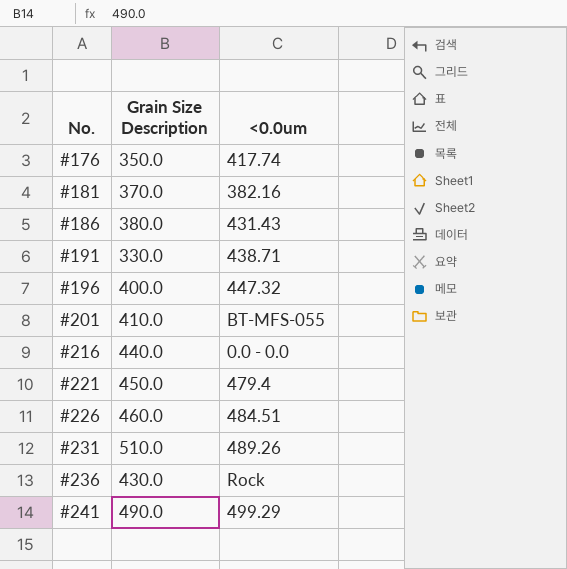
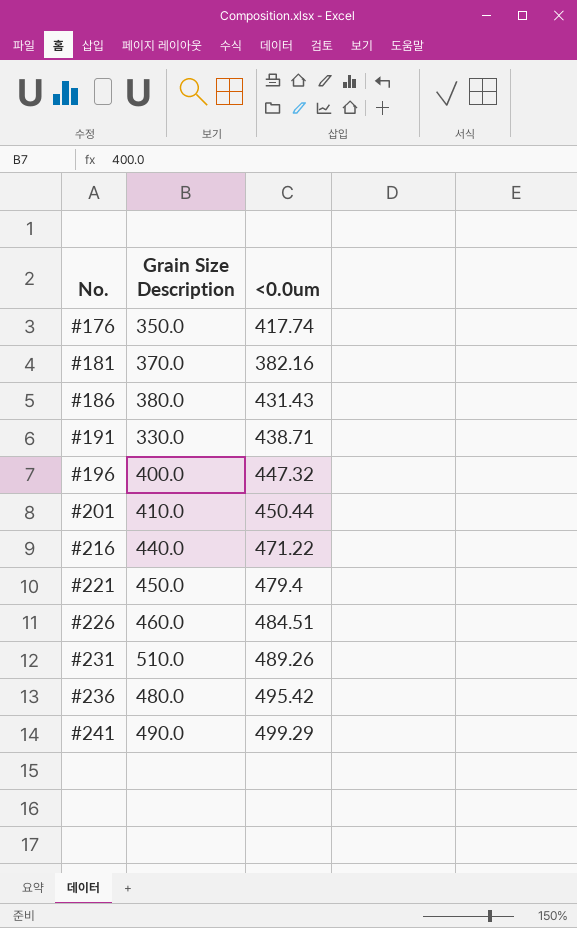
#201 | <0.0um: BT-MFS-055 -> 450.44
#216 | <0.0um: 0.0 - 0.0 -> 471.22
#236 | Grain Size Description: 430.0 -> 480.0
#236 | <0.0um: Rock -> 495.42

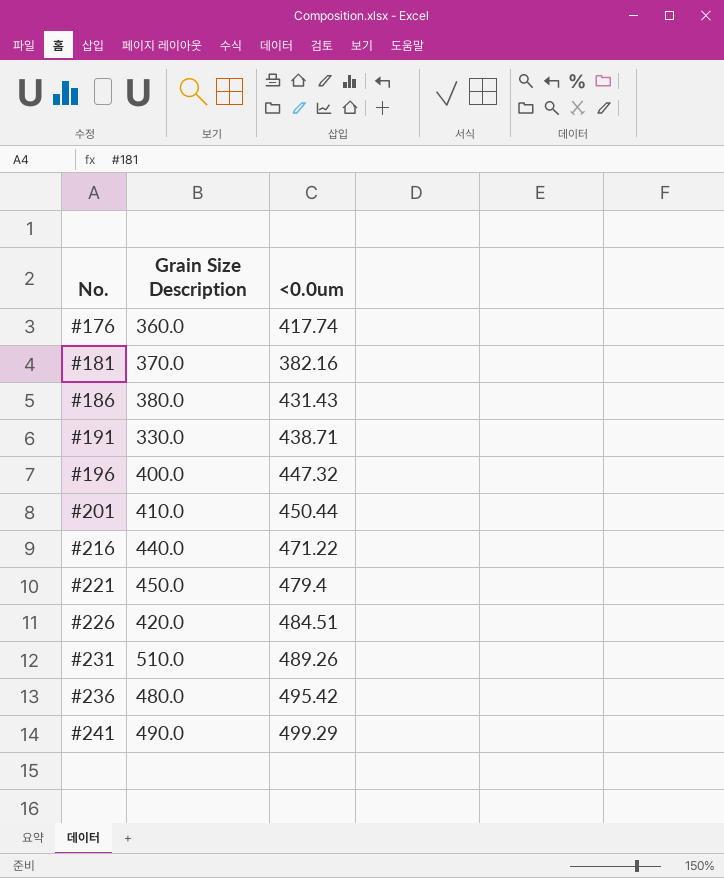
#176 | Grain Size Description: 350.0 -> 360.0
#226 | Grain Size Description: 460.0 -> 420.0

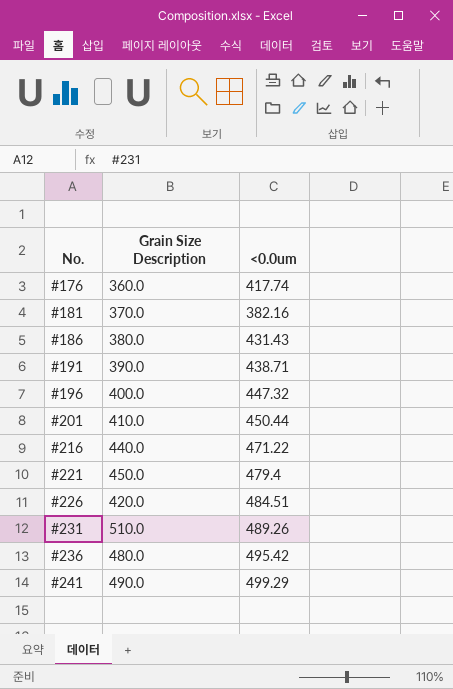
#191 | Grain Size Description: 330.0 -> 390.0

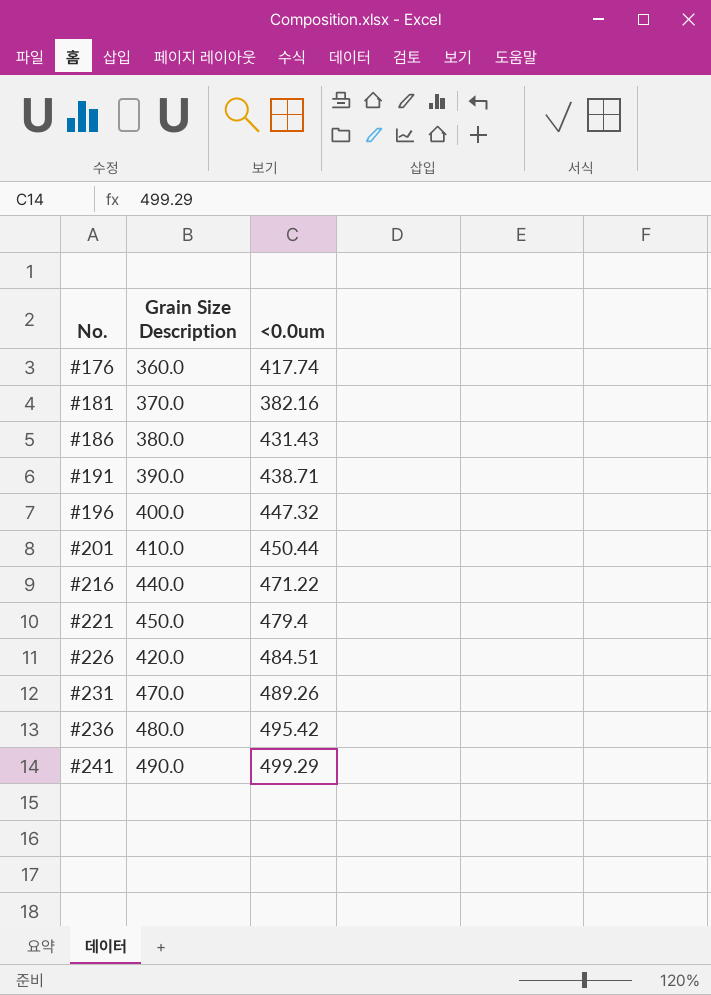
#231 | Grain Size Description: 510.0 -> 470.0

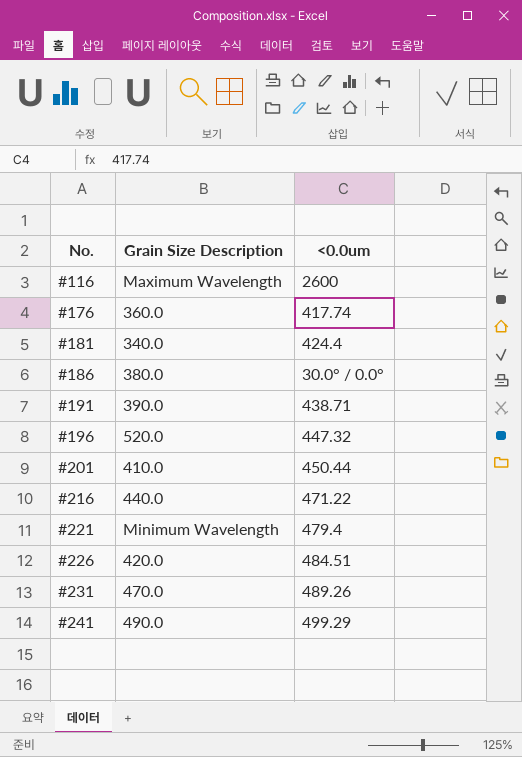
row #236: 480.0 | 495.42 -> none
row #116: none -> Maximum Wavelength | 2600
#181 | Grain Size Description: 370.0 -> 340.0
#181 | <0.0um: 382.16 -> 424.4
#186 | <0.0um: 431.43 -> 30.0° / 0.0°
#196 | Grain Size Description: 400.0 -> 520.0
#221 | Grain Size Description: 450.0 -> Minimum Wavelength

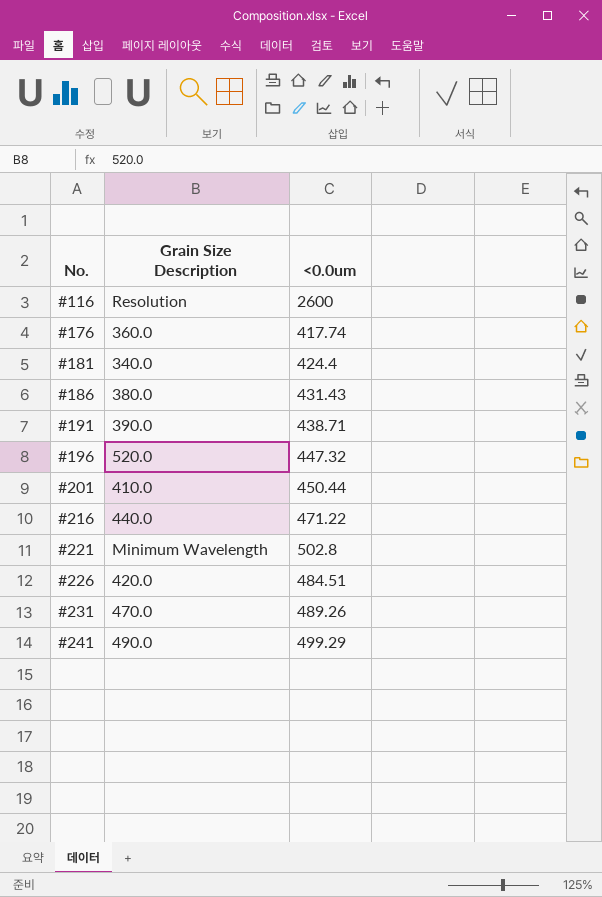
#116 | Grain Size Description: Maximum Wavelength -> Resolution
#186 | <0.0um: 30.0° / 0.0° -> 431.43
#221 | <0.0um: 479.4 -> 502.8

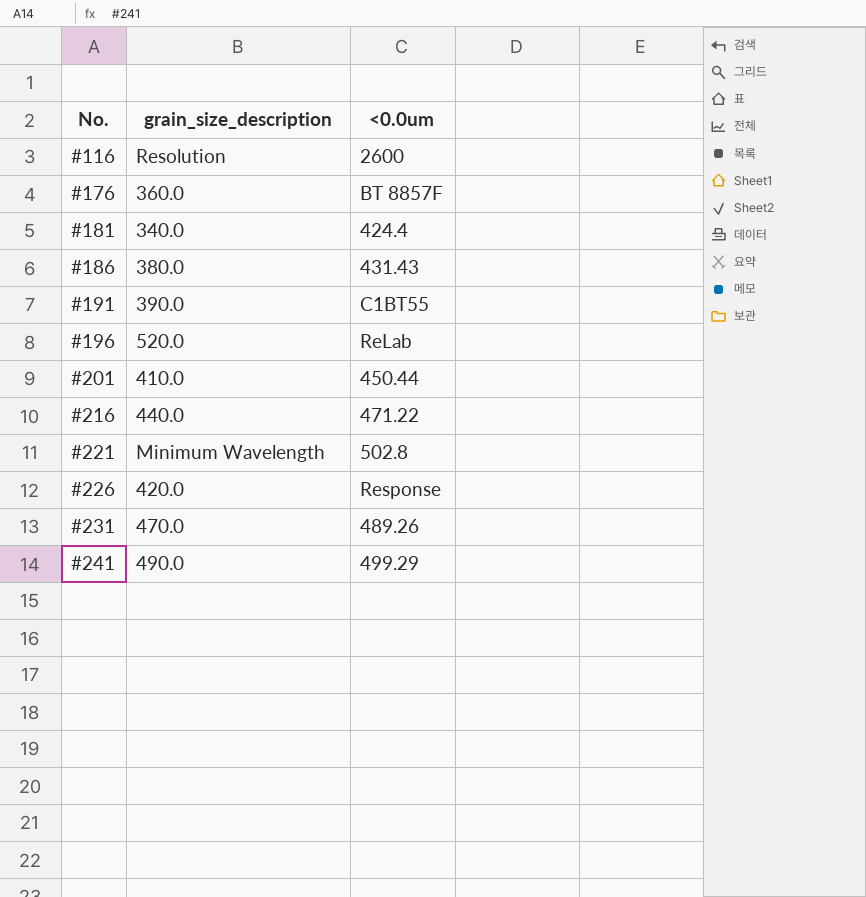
column name: Grain Size Description -> grain_size_description
#176 | <0.0um: 417.74 -> BT 8857F
#191 | <0.0um: 438.71 -> C1BT55
#196 | <0.0um: 447.32 -> ReLab
#226 | <0.0um: 484.51 -> Response

